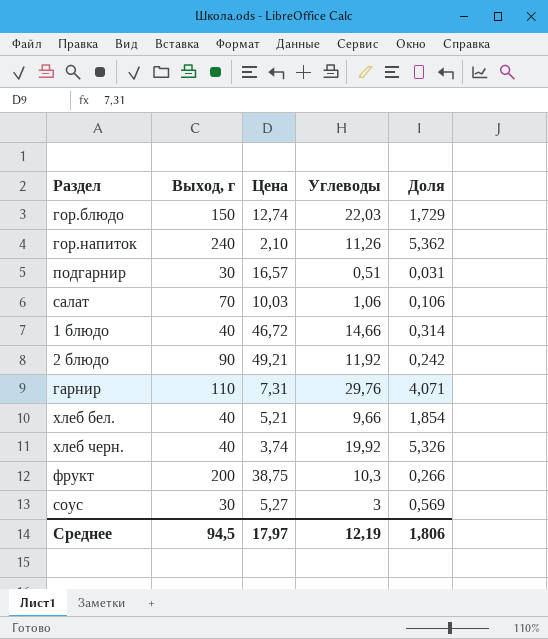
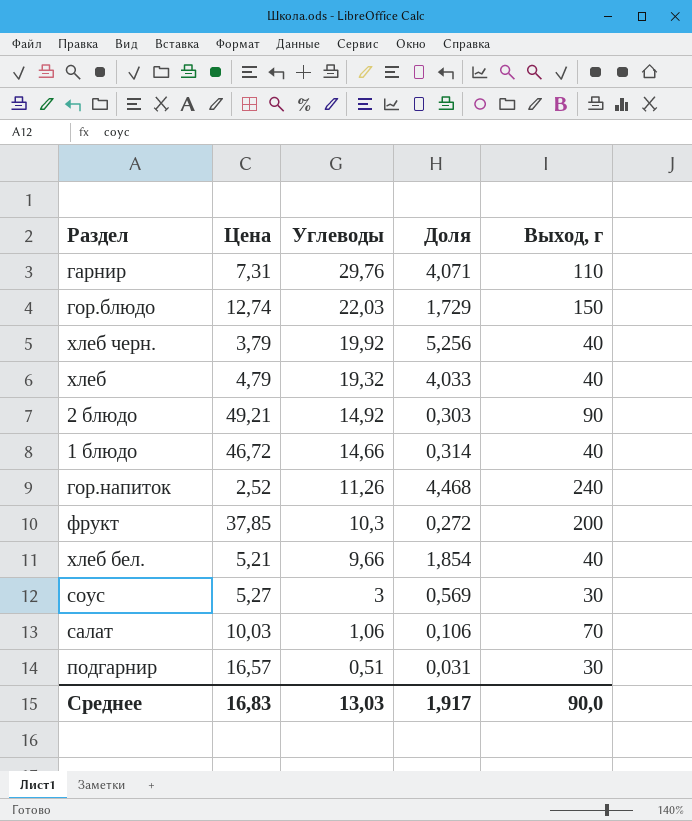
row order: none -> Углеводы descending
column Выход, г | position: 2 -> 5
хлеб черн. | Цена: 3,74 -> 3,79
хлеб черн. | Доля: 5,326 -> 5,256
row хлеб: none -> 4,79 | 19,32 | 4,033 | 40
2 блюдо | Углеводы: 11,92 -> 14,92
2 блюдо | Доля: 0,242 -> 0,303
гор.напиток | Цена: 2,10 -> 2,52
гор.напиток | Доля: 5,362 -> 4,468
фрукт | Цена: 38,75 -> 37,85
фрукт | Доля: 0,266 -> 0,272
Среднее | Цена: 17,97 -> 16,83
Среднее | Углеводы: 12,19 -> 13,03
Среднее | Доля: 1,806 -> 1,917
Среднее | Выход, г: 94,5 -> 90,0

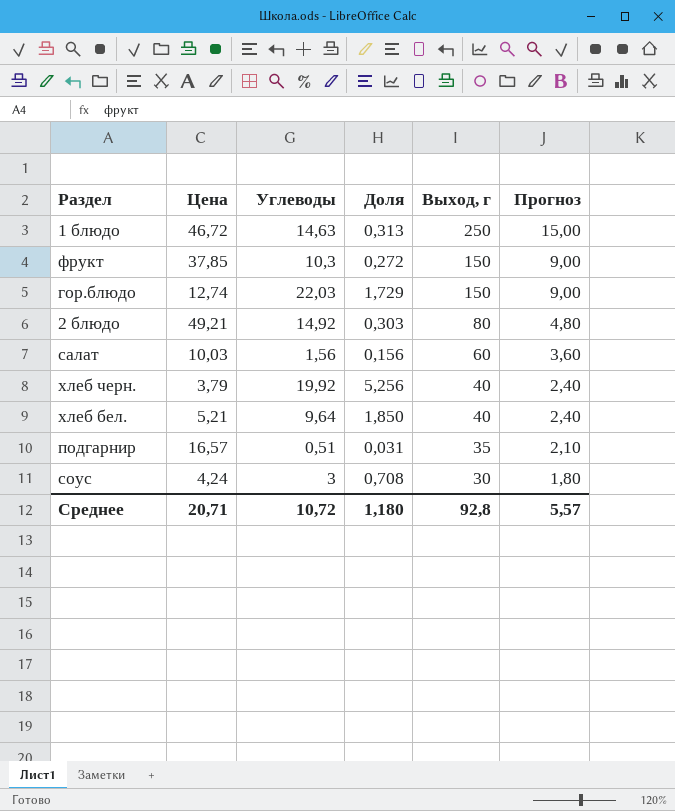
row order: Углеводы descending -> Выход, г descending
column Прогноз | formula: none -> [Выход, г] * 0,06
row гарнир: 7,31 | 29,76 | 4,071 | 110 -> none
row хлеб: 4,79 | 19,32 | 4,033 | 40 -> none
row гор.напиток: 2,52 | 11,26 | 4,468 | 240 -> none
1 блюдо | Углеводы: 14,66 -> 14,63
1 блюдо | Доля: 0,314 -> 0,313
1 блюдо | Выход, г: 40 -> 250
фрукт | Выход, г: 200 -> 150
2 блюдо | Выход, г: 90 -> 80
салат | Углеводы: 1,06 -> 1,56
салат | Доля: 0,106 -> 0,156
салат | Выход, г: 70 -> 60
хлеб бел. | Углеводы: 9,66 -> 9,64
хлеб бел. | Доля: 1,854 -> 1,850
подгарнир | Выход, г: 30 -> 35
соус | Цена: 5,27 -> 4,24
соус | Доля: 0,569 -> 0,708
Среднее | Цена: 16,83 -> 20,71
Среднее | Углеводы: 13,03 -> 10,72
Среднее | Доля: 1,917 -> 1,180
Среднее | Выход, г: 90,0 -> 92,8

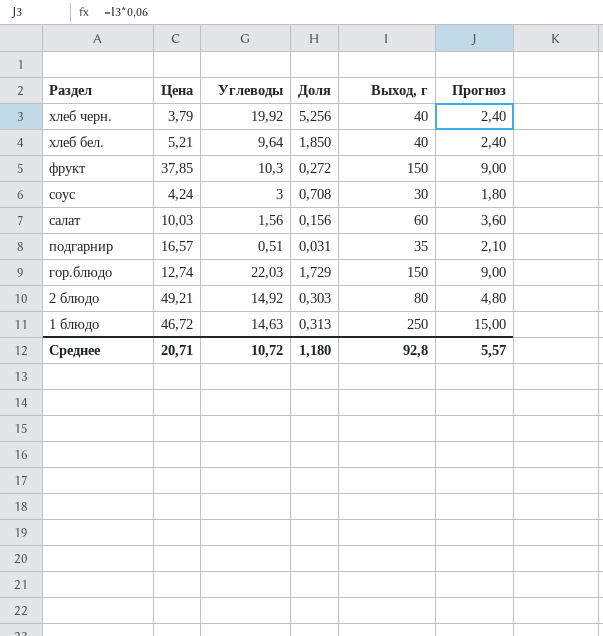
row order: Выход, г descending -> Раздел descending

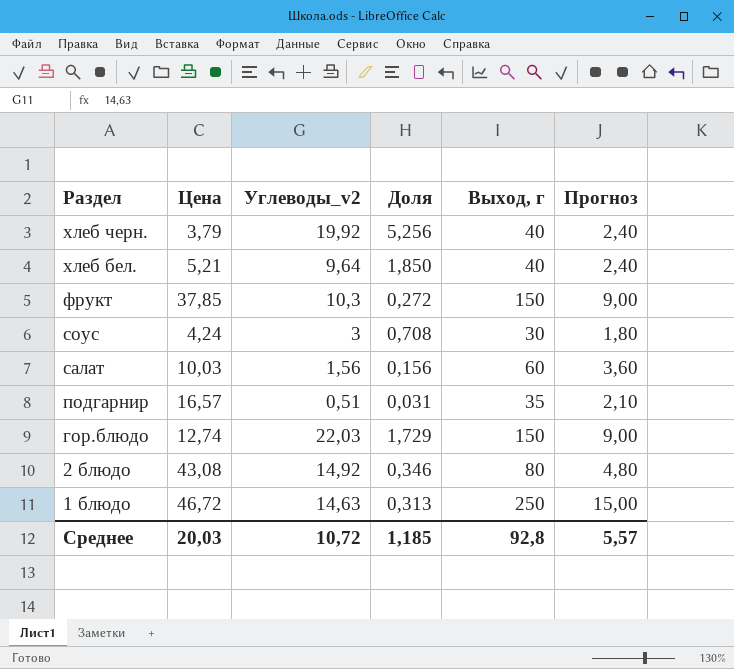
column name: Углеводы -> Углеводы_v2
2 блюдо | Цена: 49,21 -> 43,08
2 блюдо | Доля: 0,303 -> 0,346
Среднее | Цена: 20,71 -> 20,03
Среднее | Доля: 1,180 -> 1,185

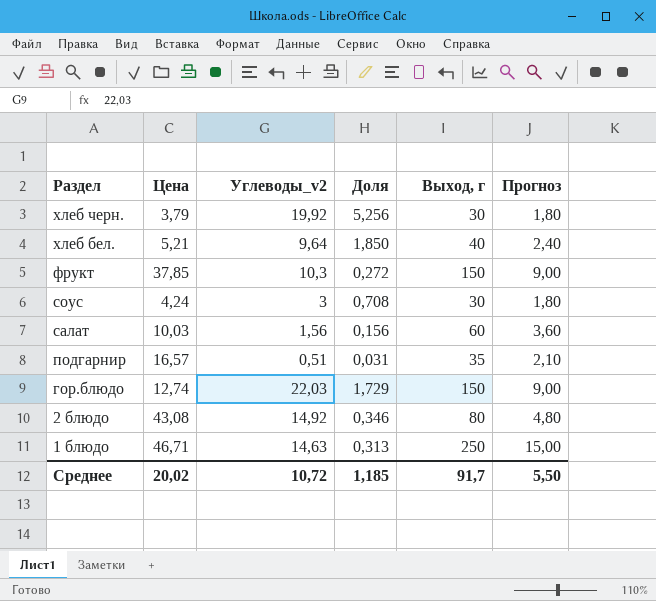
хлеб черн. | Выход, г: 40 -> 30
хлеб черн. | Прогноз: 2,40 -> 1,80
1 блюдо | Цена: 46,72 -> 46,71
Среднее | Цена: 20,03 -> 20,02
Среднее | Выход, г: 92,8 -> 91,7
Среднее | Прогноз: 5,57 -> 5,50

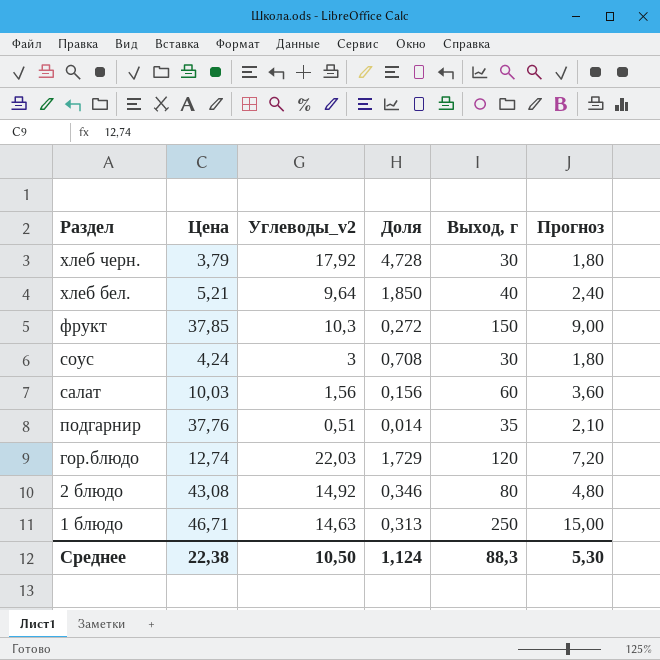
хлеб черн. | Углеводы_v2: 19,92 -> 17,92
хлеб черн. | Доля: 5,256 -> 4,728
подгарнир | Цена: 16,57 -> 37,76
подгарнир | Доля: 0,031 -> 0,014
гор.блюдо | Выход, г: 150 -> 120
гор.блюдо | Прогноз: 9,00 -> 7,20
Среднее | Цена: 20,02 -> 22,38
Среднее | Углеводы_v2: 10,72 -> 10,50
Среднее | Доля: 1,185 -> 1,124
Среднее | Выход, г: 91,7 -> 88,3
Среднее | Прогноз: 5,50 -> 5,30

